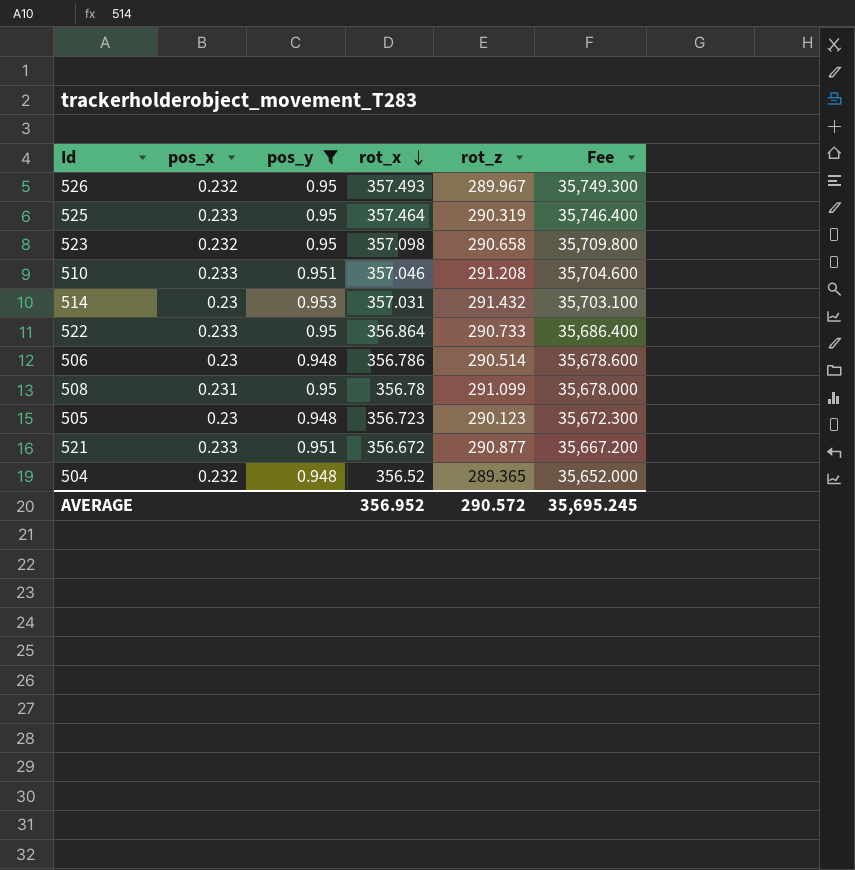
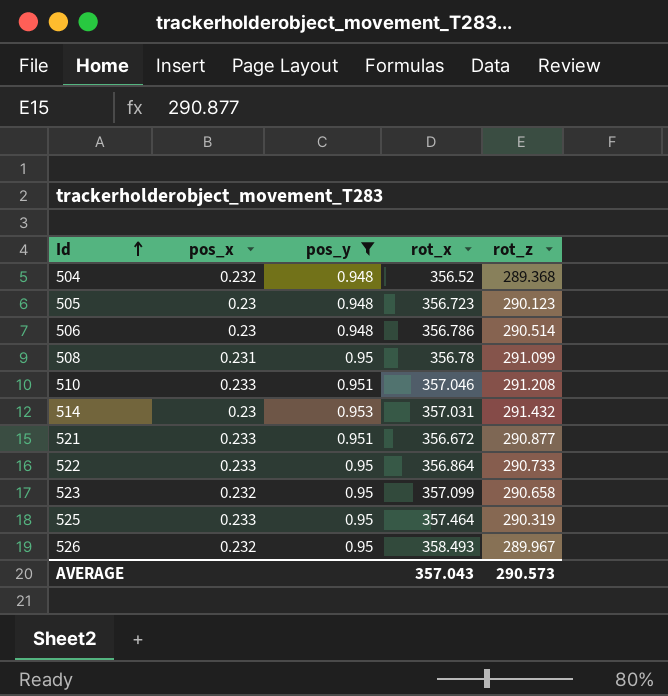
row order: rot_x descending -> Id ascending
column Fee | formula: [rot_x] * 100 -> none
504 | rot_z: 289.365 -> 289.368
523 | rot_x: 357.098 -> 357.099
526 | rot_x: 357.493 -> 358.493
AVERAGE | rot_x: 356.952 -> 357.043
AVERAGE | rot_z: 290.572 -> 290.573

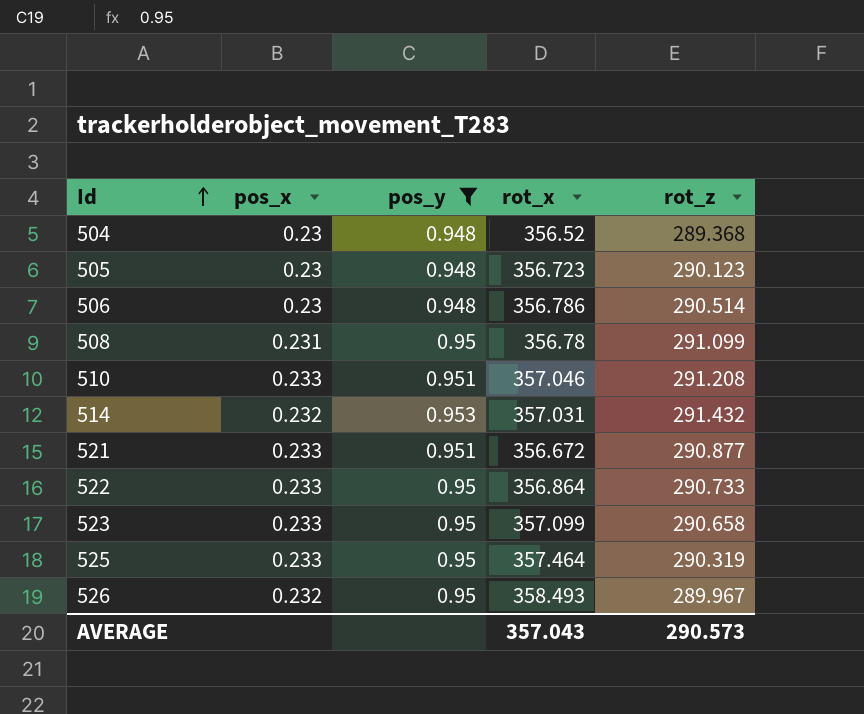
504 | pos_x: 0.232 -> 0.23
514 | pos_x: 0.23 -> 0.232
523 | pos_x: 0.232 -> 0.233

